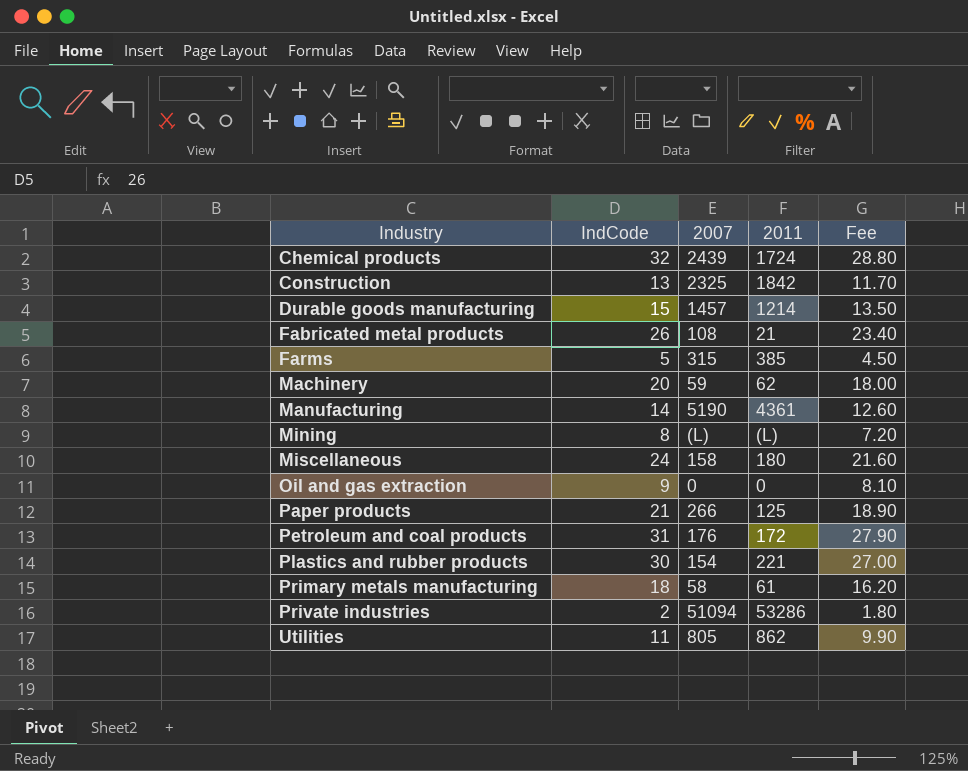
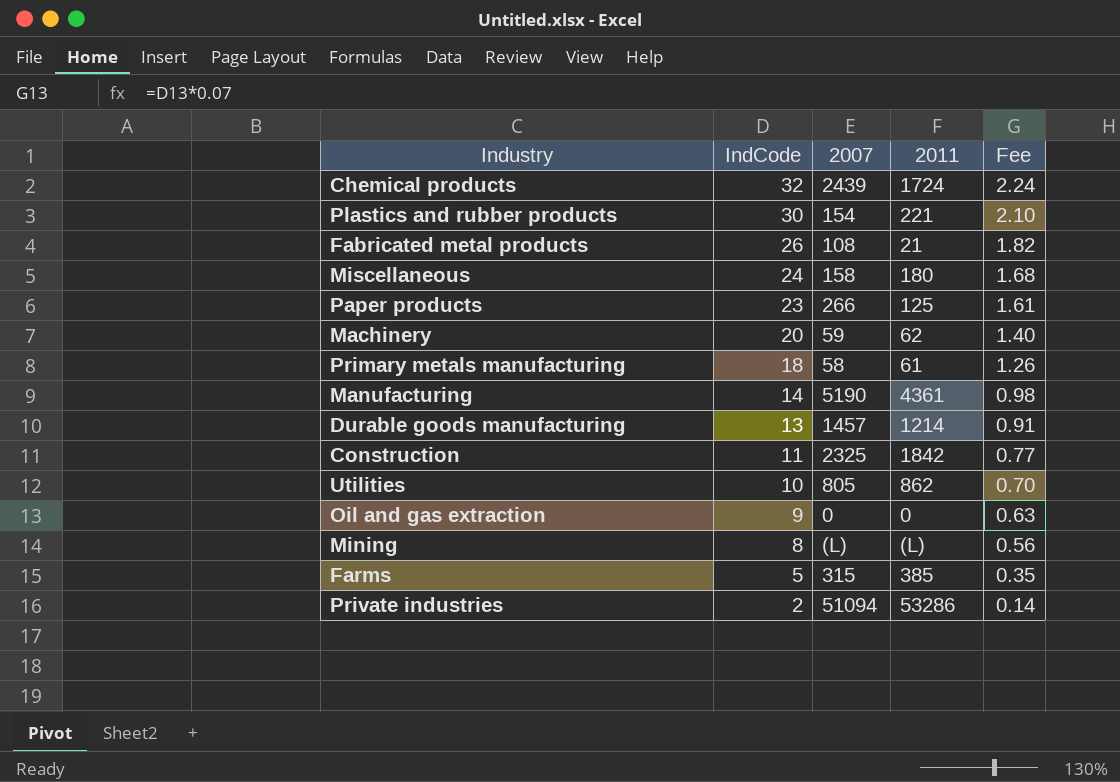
row order: Industry ascending -> IndCode descending
column Fee | formula: [IndCode] * 0.9 -> [IndCode] * 0.07
row Petroleum and coal products: 31 | 176 | 172 | 27.90 -> none
Paper products | IndCode: 21 -> 23
Durable goods manufacturing | IndCode: 15 -> 13
Construction | IndCode: 13 -> 11
Utilities | IndCode: 11 -> 10

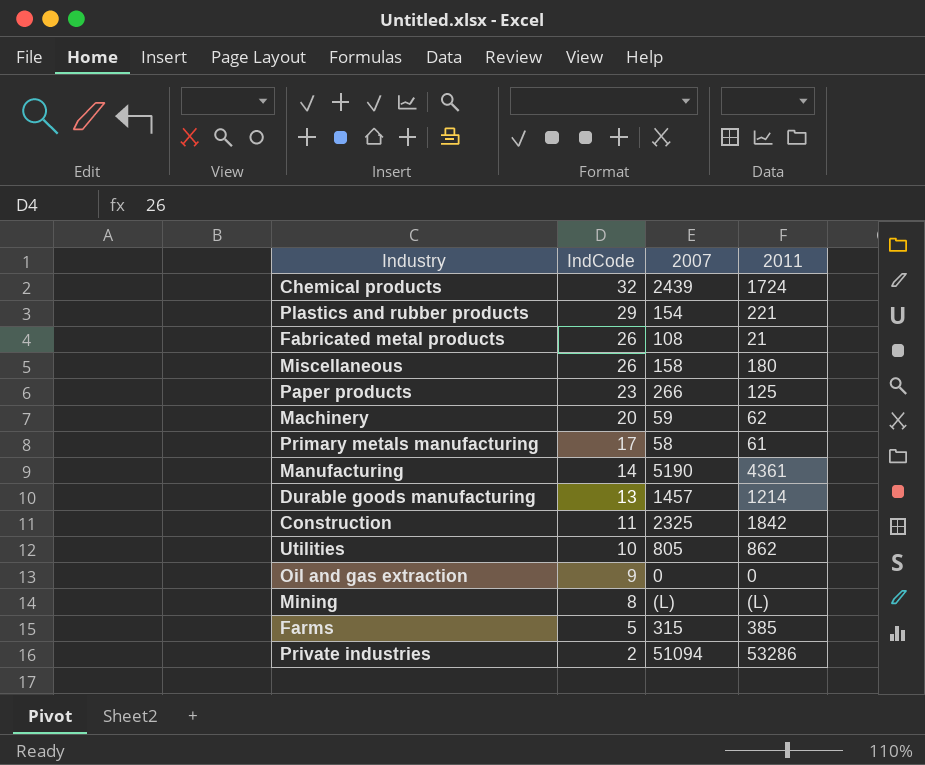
column Fee | formula: [IndCode] * 0.07 -> none
Plastics and rubber products | IndCode: 30 -> 29
Miscellaneous | IndCode: 24 -> 26
Primary metals manufacturing | IndCode: 18 -> 17

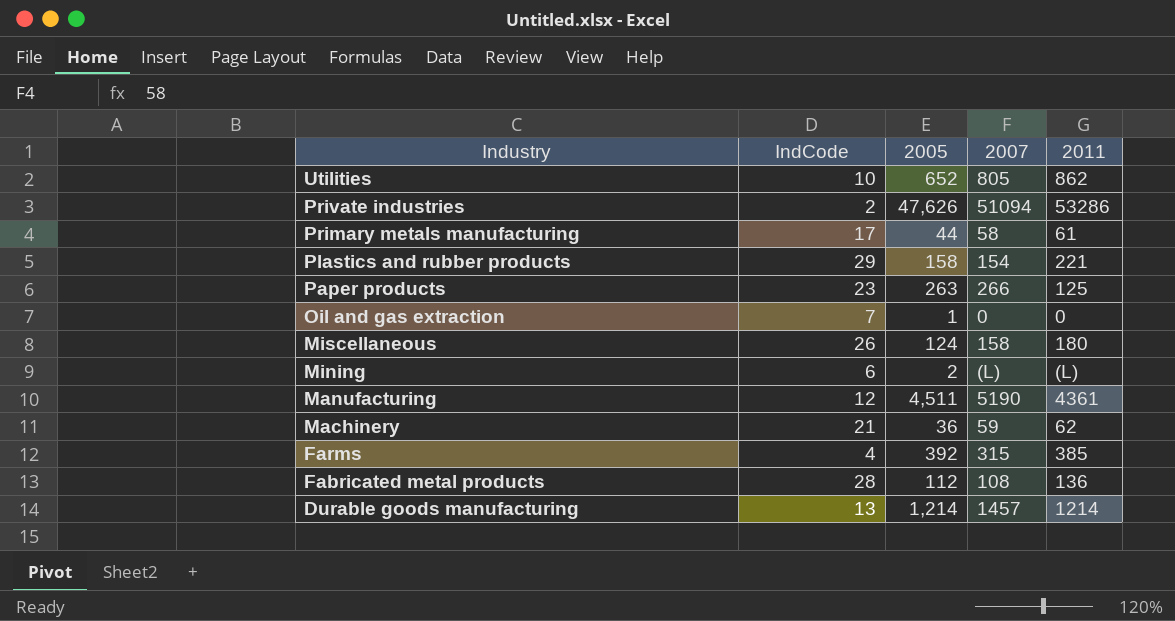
row order: IndCode descending -> Industry descending
column 2005 | position: none -> 3
row Chemical products: 32 | 2439 | 1724 -> none
row Construction: 11 | 2325 | 1842 -> none
Oil and gas extraction | IndCode: 9 -> 7
Mining | IndCode: 8 -> 6
Manufacturing | IndCode: 14 -> 12
Machinery | IndCode: 20 -> 21
Farms | IndCode: 5 -> 4
Fabricated metal products | IndCode: 26 -> 28
Fabricated metal products | 2011: 21 -> 136

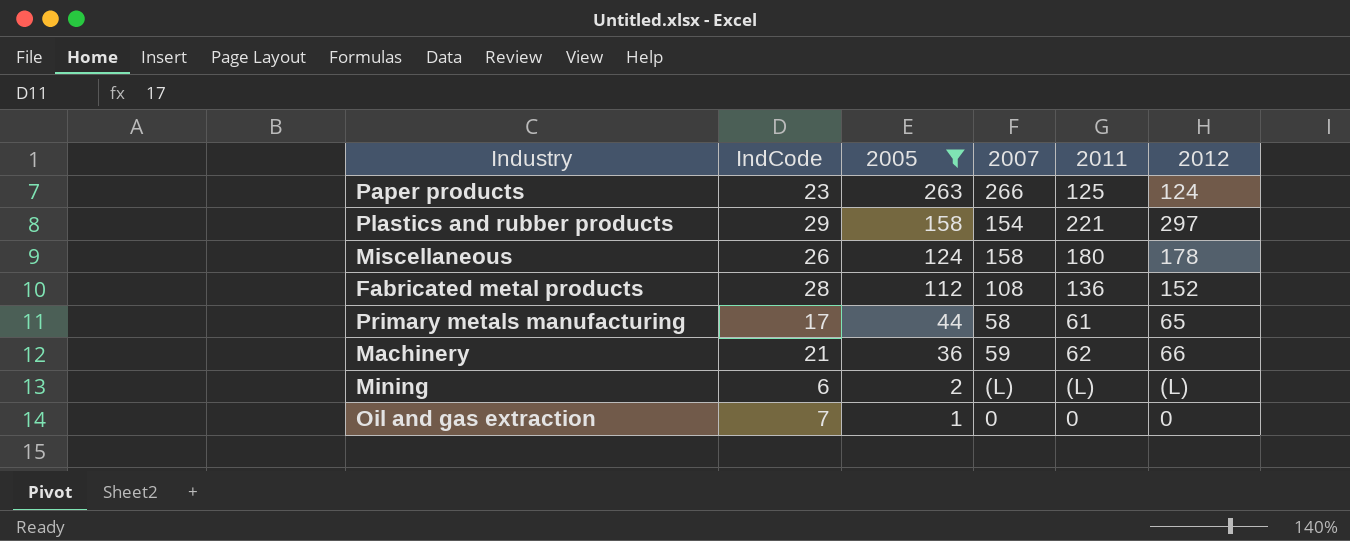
filter: none -> 2005 <= 263
row order: Industry descending -> 2005 descending
column 2012 | position: none -> 6

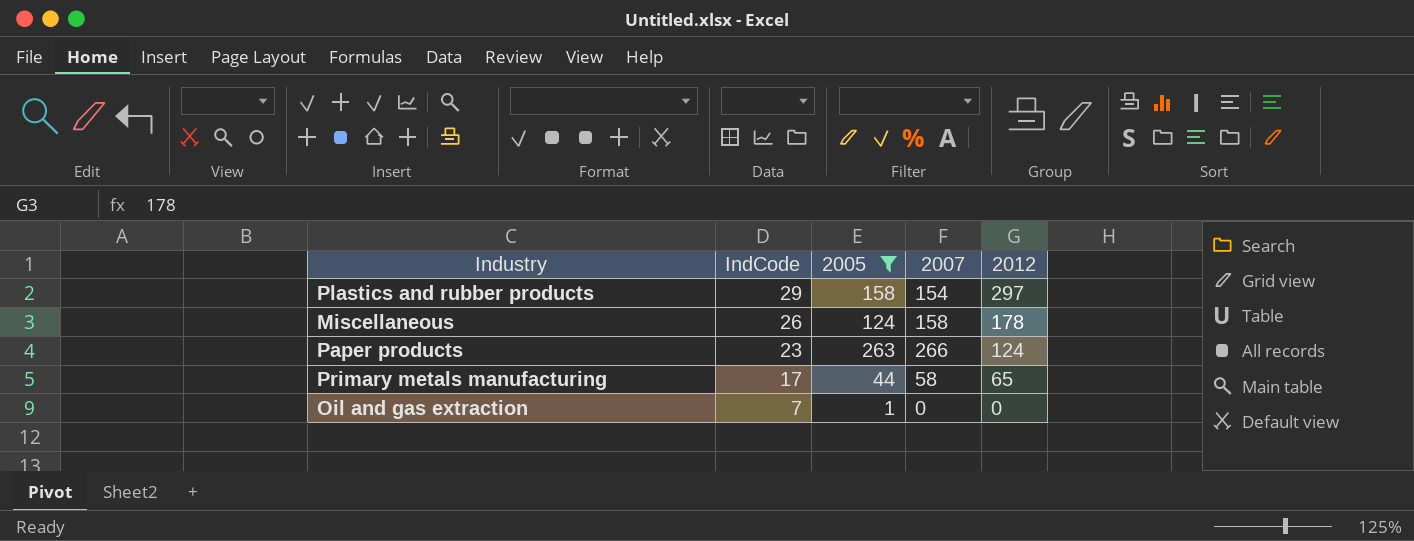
row order: 2005 descending -> IndCode descending
column 2011 | position: 5 -> none
row Fabricated metal products: 28 | 112 | 108 | 136 | 152 -> none
row Machinery: 21 | 36 | 59 | 62 | 66 -> none
row Mining: 6 | 2 | (L) | (L) | (L) -> none

